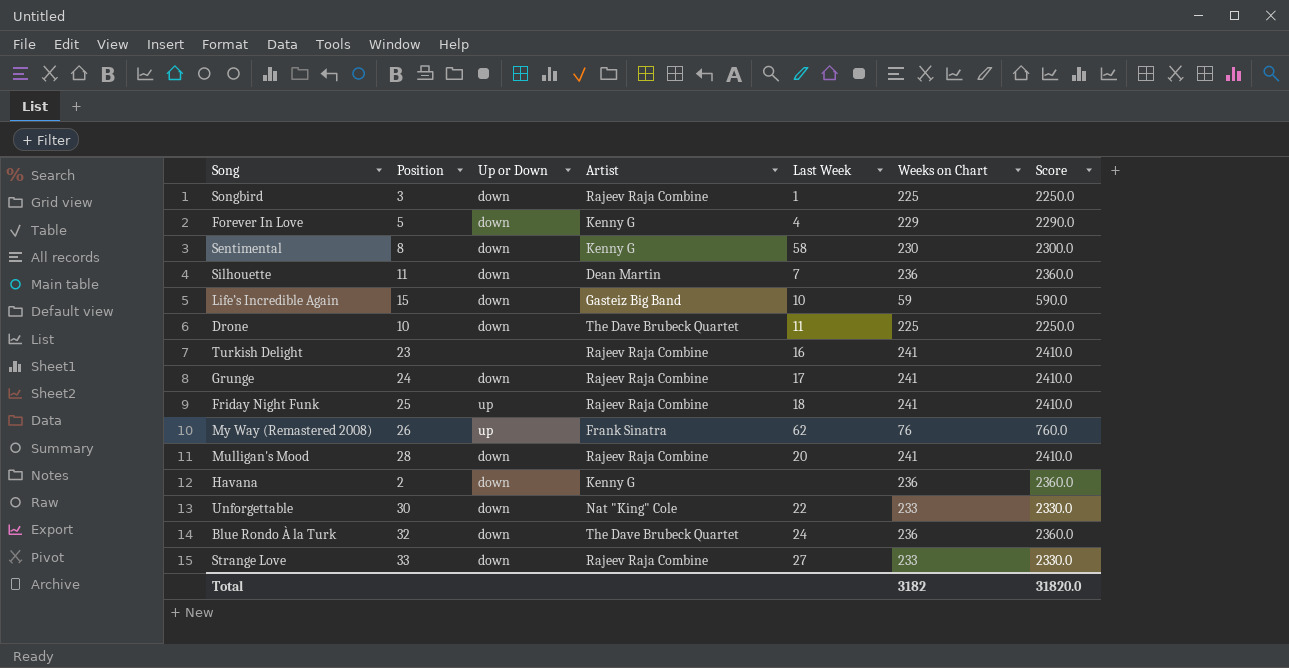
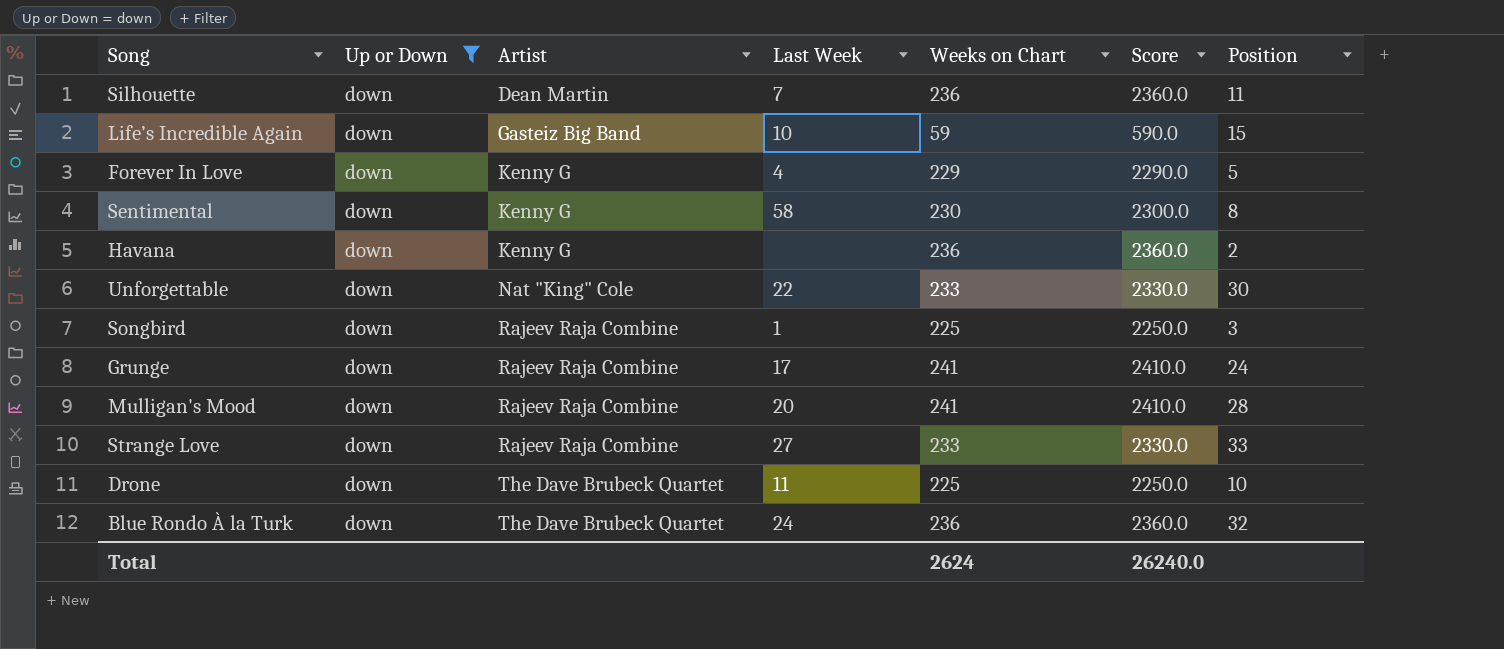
filter: none -> Up or Down = down
row order: none -> Artist ascending
column Position | position: 2 -> 7
Total | Weeks on Chart: 3182 -> 2624
Total | Score: 31820.0 -> 26240.0

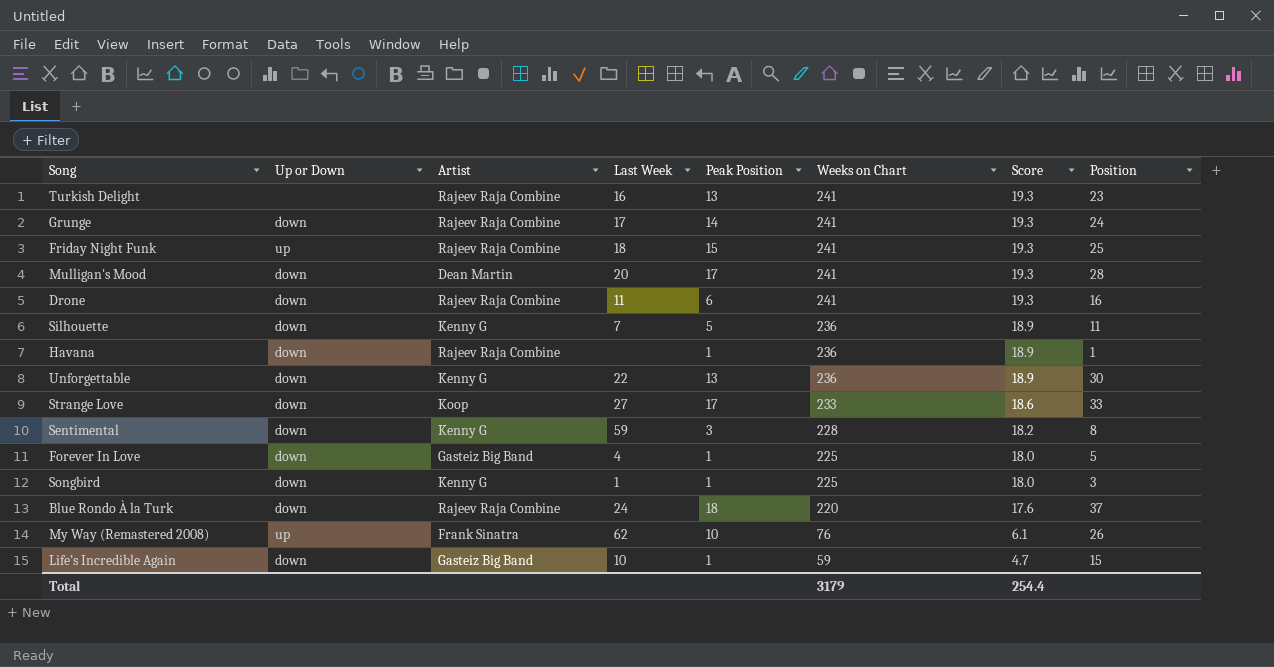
filter: Up or Down = down -> none
row order: Artist ascending -> Weeks on Chart descending
column Peak Position | position: none -> 5
column Score | formula: [Weeks on Chart] * 10 -> [Weeks on Chart] * 0.08
Mulligan's Mood | Artist: Rajeev Raja Combine -> Dean Martin
Drone | Artist: The Dave Brubeck Quartet -> Rajeev Raja Combine
Drone | Weeks on Chart: 225 -> 241
Drone | Position: 10 -> 16
Silhouette | Artist: Dean Martin -> Kenny G
Havana | Artist: Kenny G -> Rajeev Raja Combine
Havana | Position: 2 -> 1
Unforgettable | Artist: Nat "King" Cole -> Kenny G
Unforgettable | Weeks on Chart: 233 -> 236
Strange Love | Artist: Rajeev Raja Combine -> Koop
Sentimental | Last Week: 58 -> 59
Sentimental | Weeks on Chart: 230 -> 228
Forever In Love | Artist: Kenny G -> Gasteiz Big Band
Forever In Love | Weeks on Chart: 229 -> 225
Songbird | Artist: Rajeev Raja Combine -> Kenny G
Blue Rondo À la Turk | Artist: The Dave Brubeck Quartet -> Rajeev Raja Combine
Blue Rondo À la Turk | Weeks on Chart: 236 -> 220
Blue Rondo À la Turk | Position: 32 -> 37
Total | Weeks on Chart: 2624 -> 3179
Total | Score: 26240.0 -> 254.4

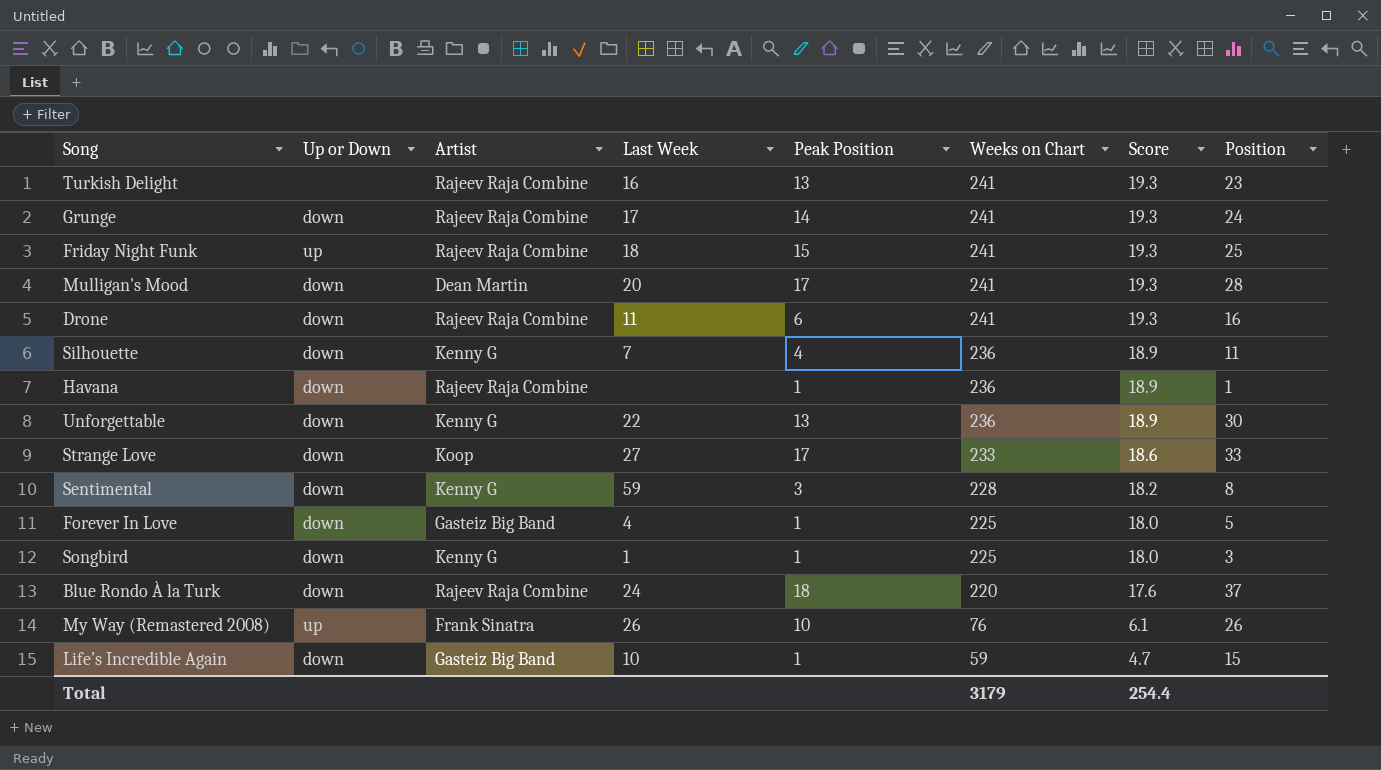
Silhouette | Peak Position: 5 -> 4
My Way (Remastered 2008) | Last Week: 62 -> 26

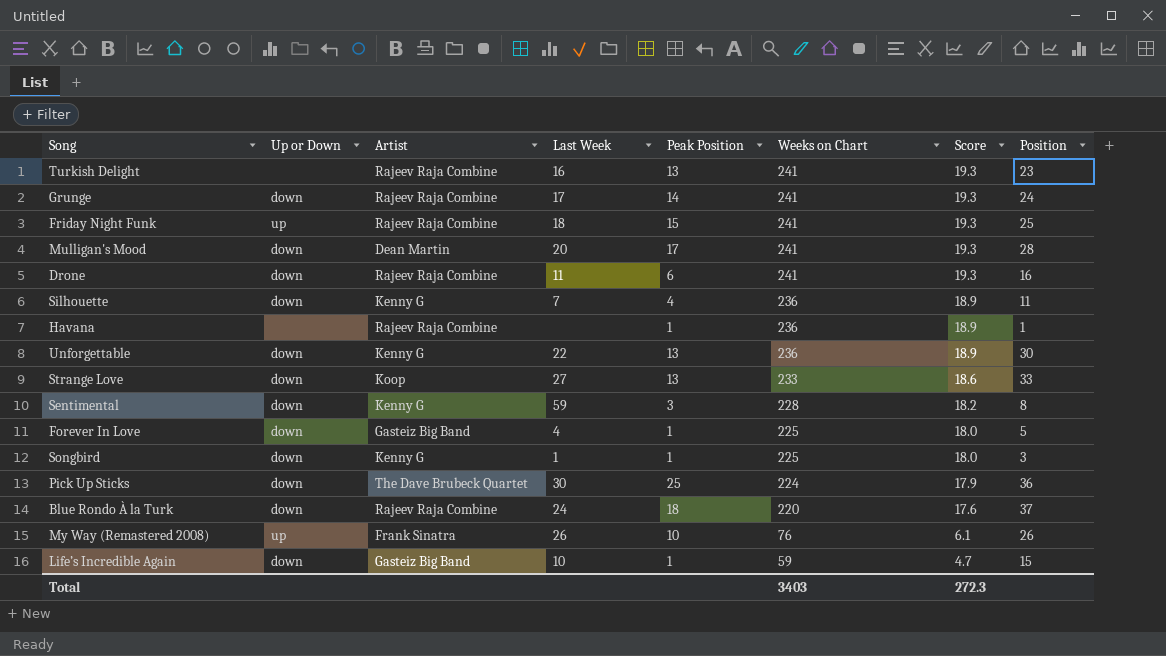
Havana | Up or Down: down -> none
Strange Love | Peak Position: 17 -> 13
row Pick Up Sticks: none -> down | The Dave Brubeck Quartet | 30 | 25 | 224 | 17.9 | 36
Total | Weeks on Chart: 3179 -> 3403
Total | Score: 254.4 -> 272.3

